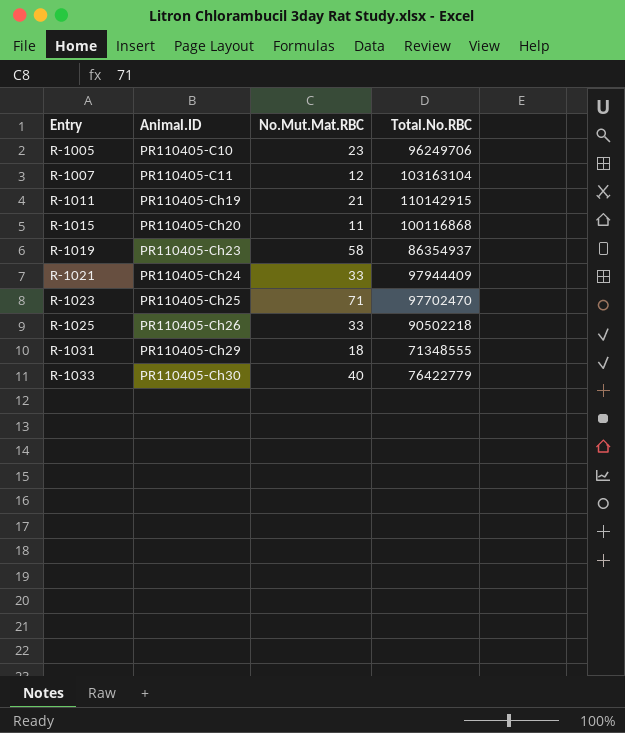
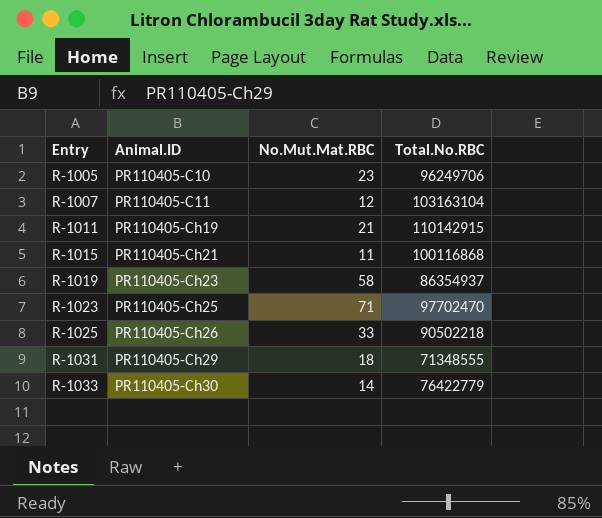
row R-1021: PR110405-Ch24 | 33 | 97944409 -> none
R-1015 | Animal.ID: PR110405-Ch20 -> PR110405-Ch21
R-1033 | No.Mut.Mat.RBC: 40 -> 14

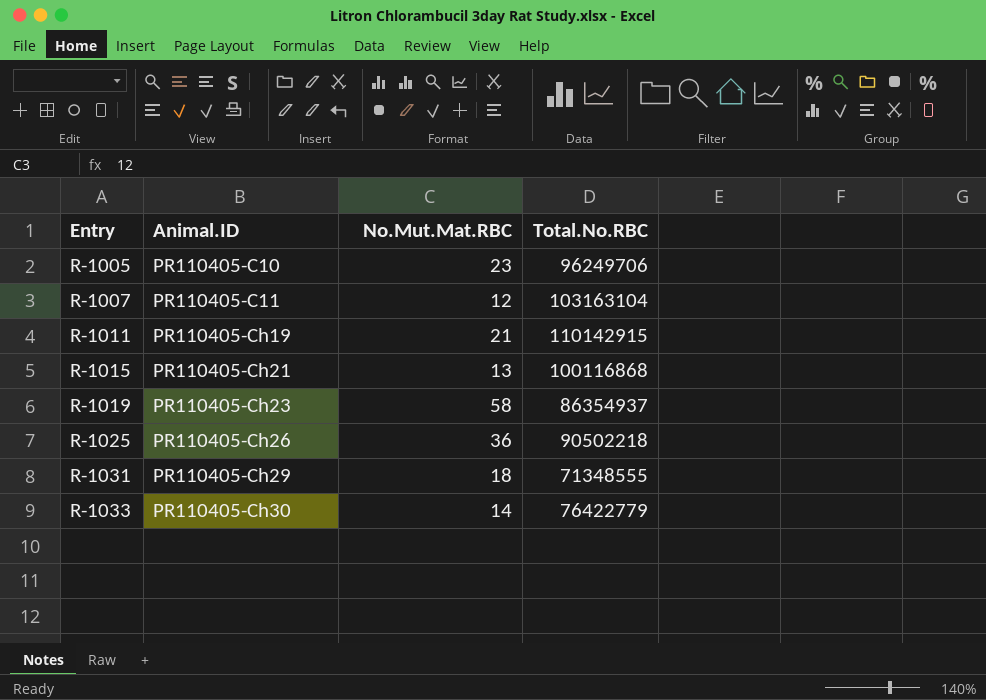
row R-1023: PR110405-Ch25 | 71 | 97702470 -> none
R-1015 | No.Mut.Mat.RBC: 11 -> 13
R-1025 | No.Mut.Mat.RBC: 33 -> 36

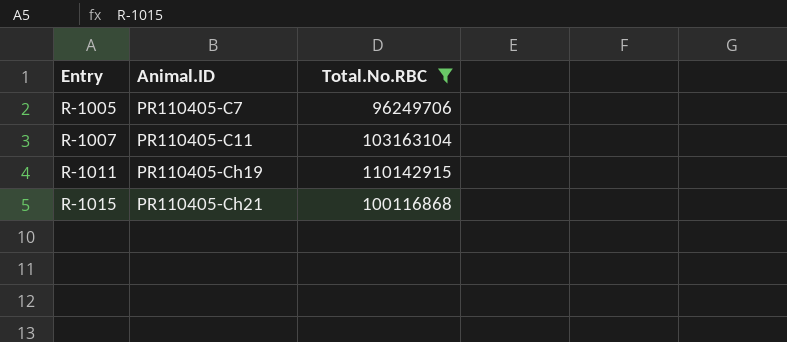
filter: none -> Total.No.RBC >= 96249706
column No.Mut.Mat.RBC | position: 3 -> none
R-1005 | Animal.ID: PR110405-C10 -> PR110405-C7

